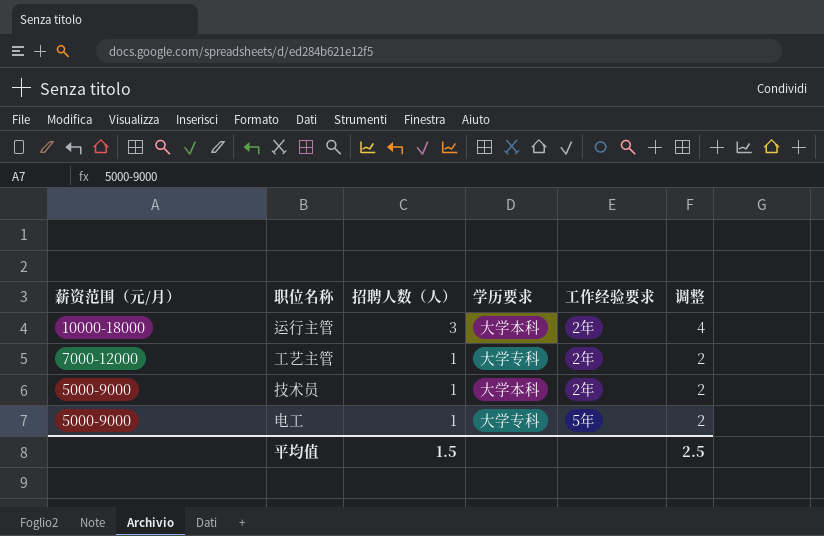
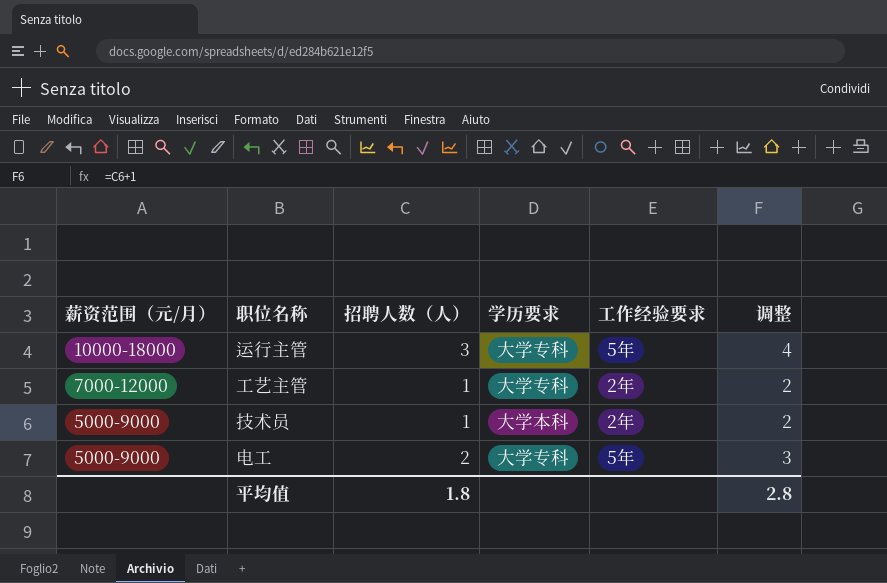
运行主管 | 学历要求: 大学本科 -> 大学专科
运行主管 | 工作经验要求: 2年 -> 5年
电工 | 招聘人数（人）: 1 -> 2
电工 | 调整: 2 -> 3
平均值 | 招聘人数（人）: 1.5 -> 1.8
平均值 | 调整: 2.5 -> 2.8

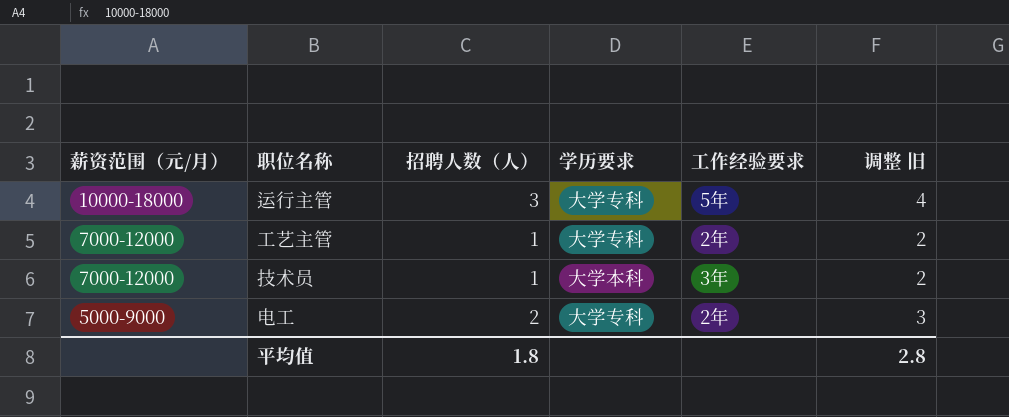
column name: 调整 -> 调整 旧
技术员 | 薪资范围（元/月）: 5000-9000 -> 7000-12000
技术员 | 工作经验要求: 2年 -> 3年
电工 | 工作经验要求: 5年 -> 2年

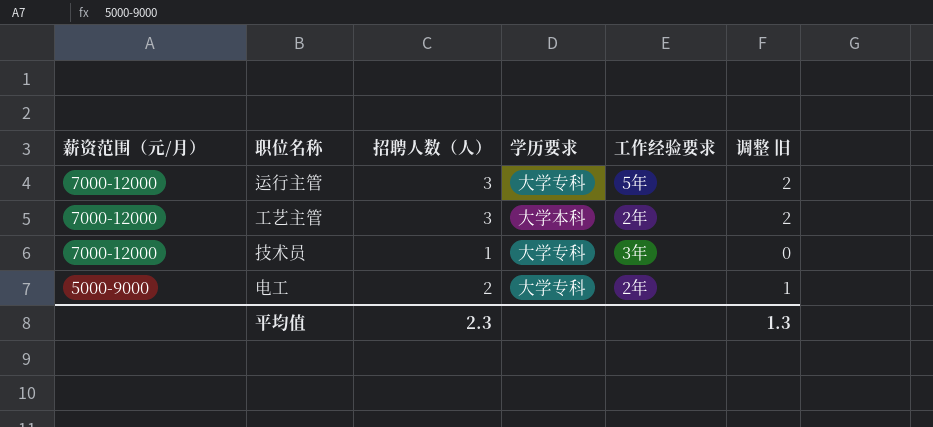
column 调整 旧 | formula: [招聘人数（人）] + 1 -> [招聘人数（人）] - 1
运行主管 | 薪资范围（元/月）: 10000-18000 -> 7000-12000
工艺主管 | 招聘人数（人）: 1 -> 3
工艺主管 | 学历要求: 大学专科 -> 大学本科
技术员 | 学历要求: 大学本科 -> 大学专科
平均值 | 招聘人数（人）: 1.8 -> 2.3
平均值 | 调整 旧: 2.8 -> 1.3

